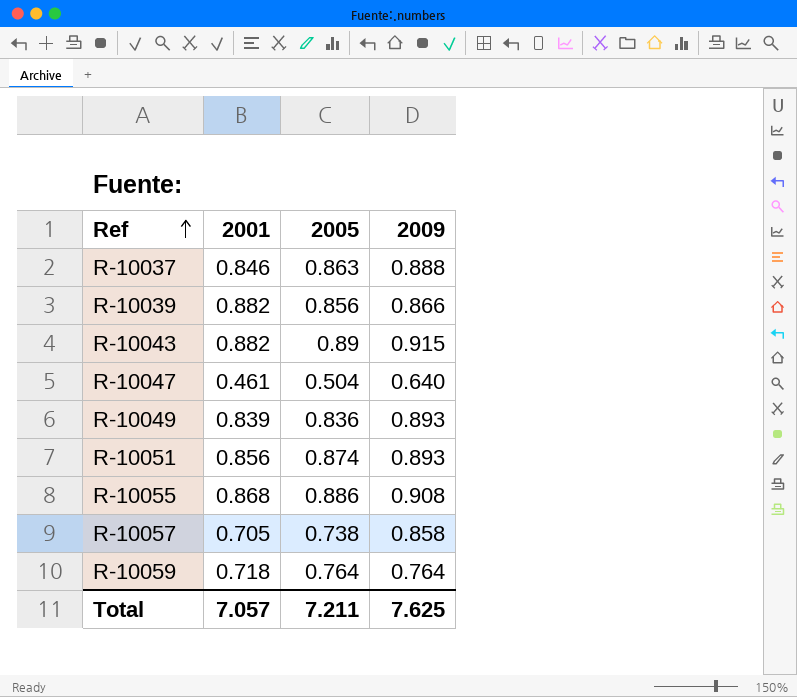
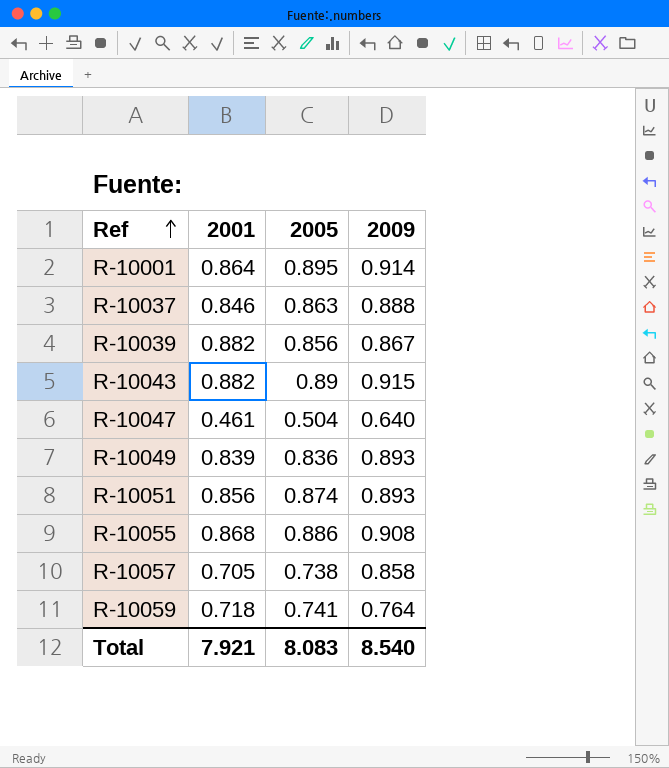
row R-10001: none -> 0.864 | 0.895 | 0.914
R-10039 | 2009: 0.866 -> 0.867
R-10059 | 2005: 0.764 -> 0.741
Total | 2001: 7.057 -> 7.921
Total | 2005: 7.211 -> 8.083
Total | 2009: 7.625 -> 8.540

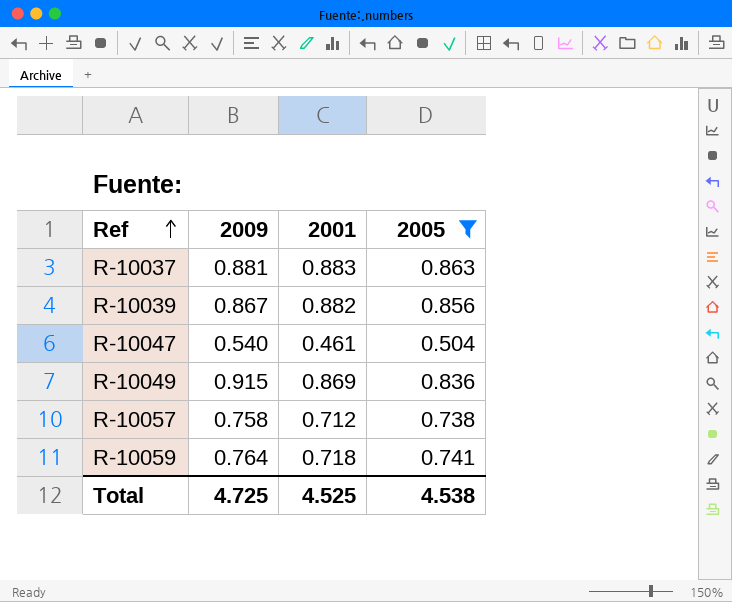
filter: none -> 2005 <= 0.863
column 2009 | position: 4 -> 2
R-10037 | 2009: 0.888 -> 0.881
R-10037 | 2001: 0.846 -> 0.883
R-10047 | 2009: 0.640 -> 0.540
R-10049 | 2009: 0.893 -> 0.915
R-10049 | 2001: 0.839 -> 0.869
R-10057 | 2009: 0.858 -> 0.758
R-10057 | 2001: 0.705 -> 0.712
Total | 2009: 8.540 -> 4.725
Total | 2001: 7.921 -> 4.525
Total | 2005: 8.083 -> 4.538

